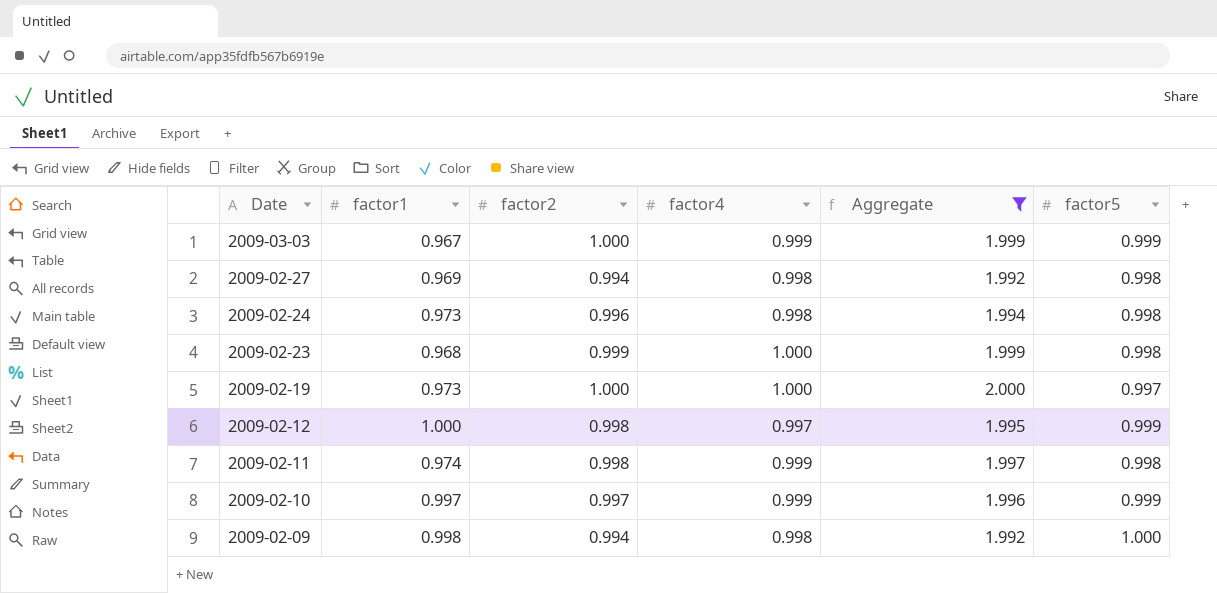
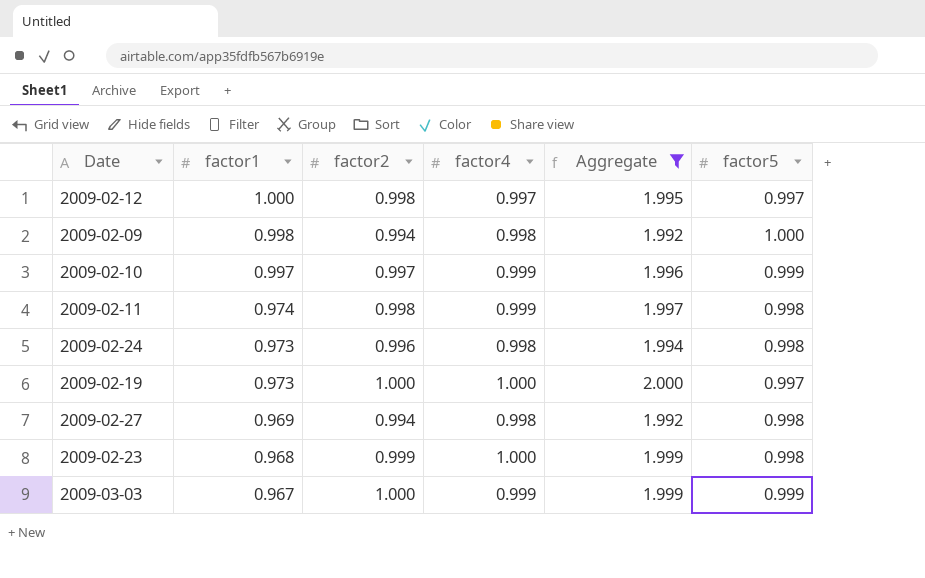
row order: Date descending -> factor1 descending
2009-02-12 | factor5: 0.999 -> 0.997

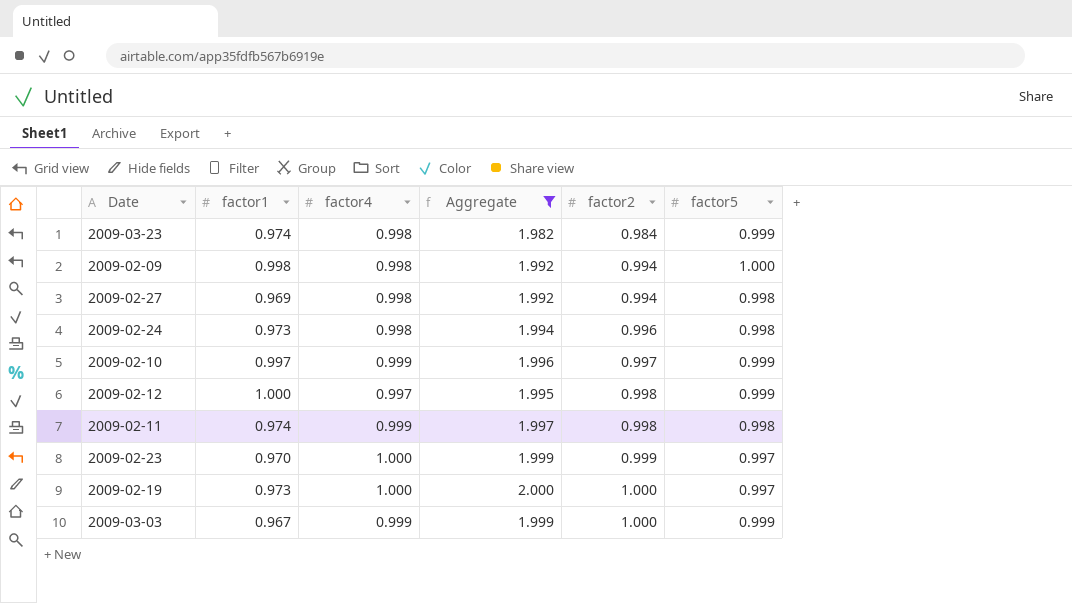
row order: factor1 descending -> factor2 ascending
column factor2 | position: 3 -> 5
row 2009-03-23: none -> 0.974 | 0.998 | 1.982 | 0.984 | 0.999
2009-02-12 | factor5: 0.997 -> 0.999
2009-02-23 | factor1: 0.968 -> 0.970
2009-02-23 | factor5: 0.998 -> 0.997

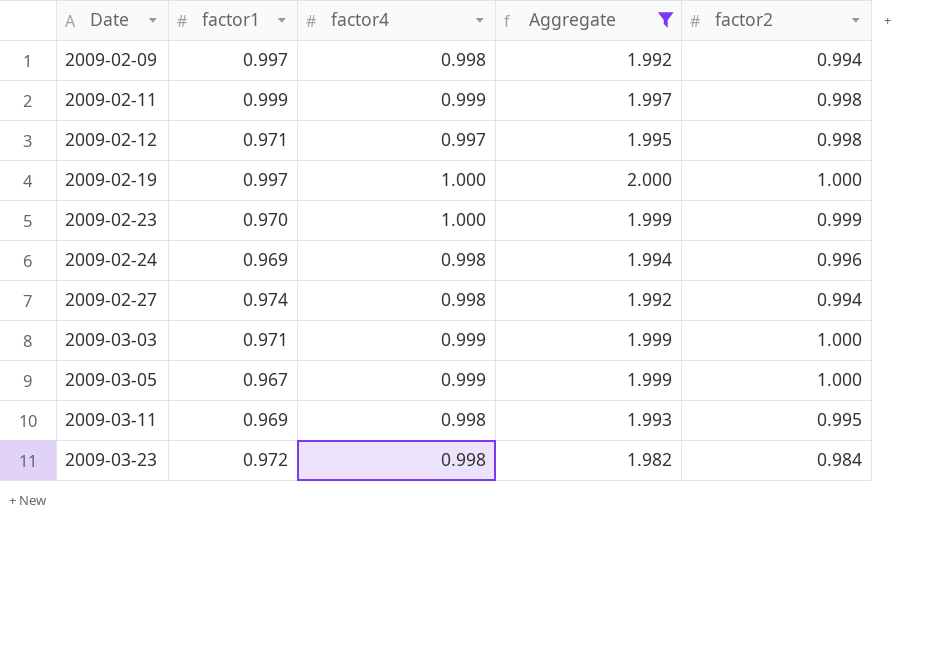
row order: factor2 ascending -> Date ascending
column factor5 | position: 6 -> none
row 2009-02-10: 0.997 | 0.999 | 1.996 | 0.997 | 0.999 -> none
2009-02-09 | factor1: 0.998 -> 0.997
2009-02-11 | factor1: 0.974 -> 0.999
2009-02-12 | factor1: 1.000 -> 0.971
2009-02-19 | factor1: 0.973 -> 0.997
2009-02-24 | factor1: 0.973 -> 0.969
2009-02-27 | factor1: 0.969 -> 0.974
2009-03-03 | factor1: 0.967 -> 0.971
row 2009-03-05: none -> 0.967 | 0.999 | 1.999 | 1.000
row 2009-03-11: none -> 0.969 | 0.998 | 1.993 | 0.995
2009-03-23 | factor1: 0.974 -> 0.972

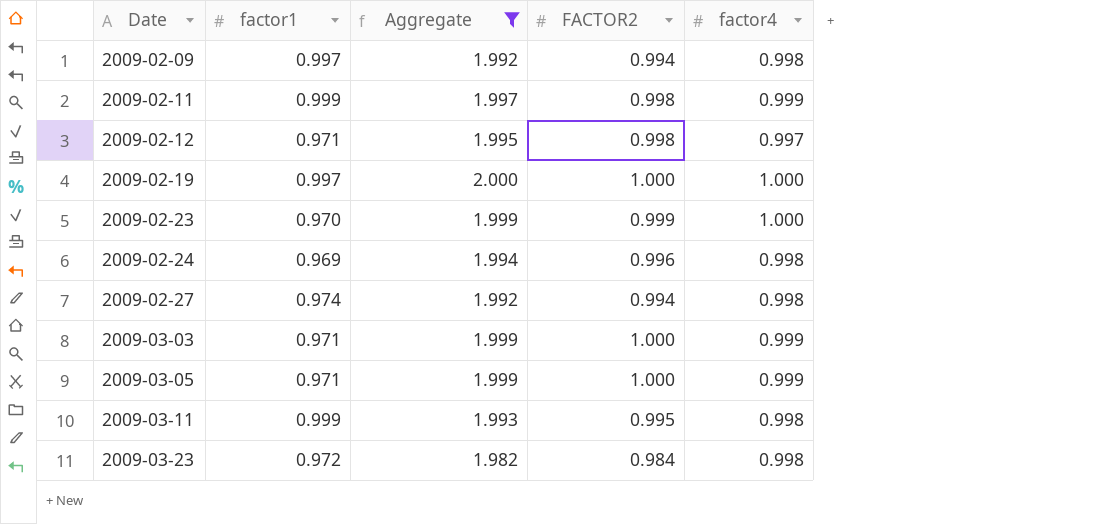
column name: factor2 -> FACTOR2
column factor4 | position: 3 -> 5
2009-03-05 | factor1: 0.967 -> 0.971
2009-03-11 | factor1: 0.969 -> 0.999

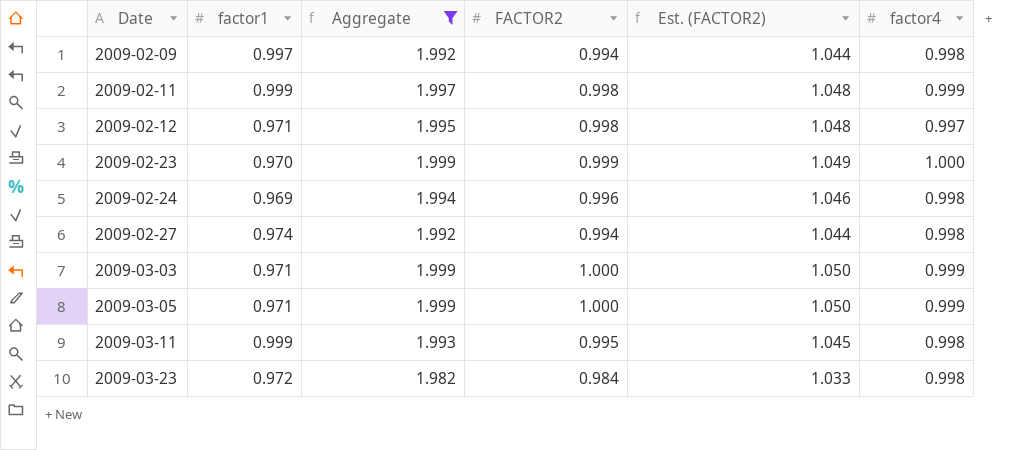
column Est. (FACTOR2) | formula: none -> [FACTOR2] * 1.05
row 2009-02-19: 0.997 | 2.000 | 1.000 | 1.000 -> none

